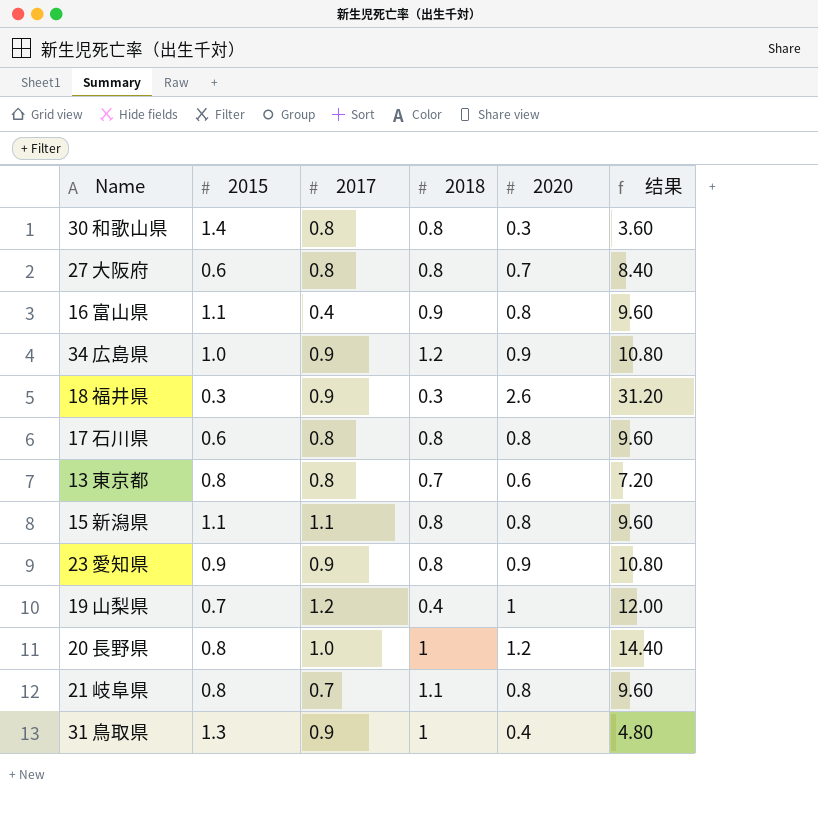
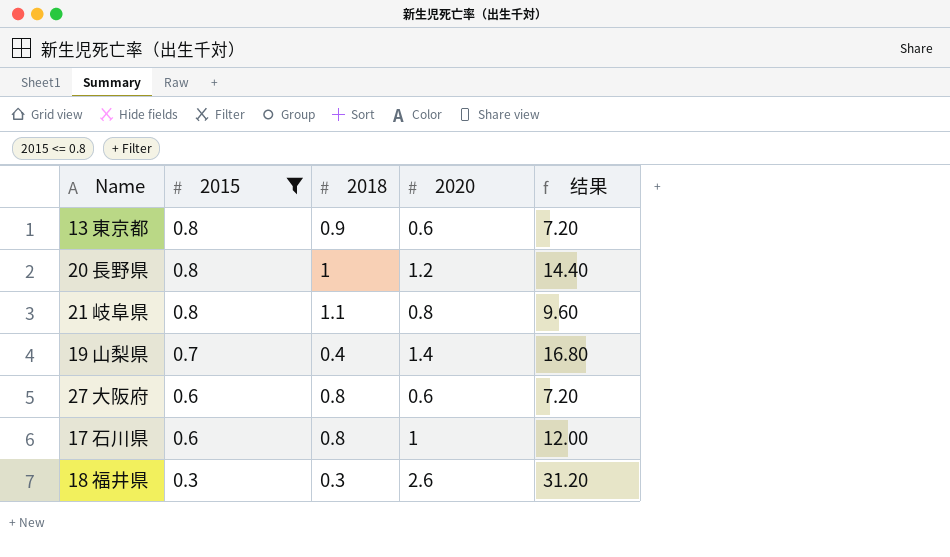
filter: none -> 2015 <= 0.8
row order: none -> 2015 descending
column 2017 | position: 3 -> none
13 東京都 | 2018: 0.7 -> 0.9
19 山梨県 | 2020: 1 -> 1.4
19 山梨県 | 结果: 12.00 -> 16.80
27 大阪府 | 2020: 0.7 -> 0.6
27 大阪府 | 结果: 8.40 -> 7.20
17 石川県 | 2020: 0.8 -> 1
17 石川県 | 结果: 9.60 -> 12.00

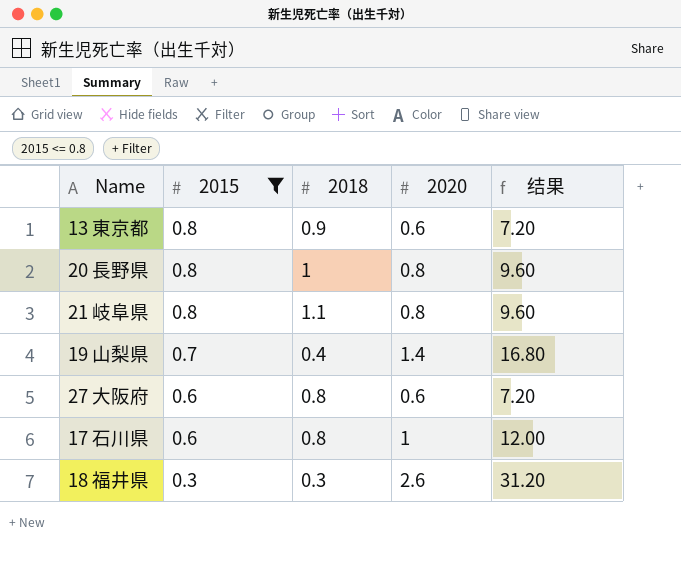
20 長野県 | 2020: 1.2 -> 0.8
20 長野県 | 结果: 14.40 -> 9.60

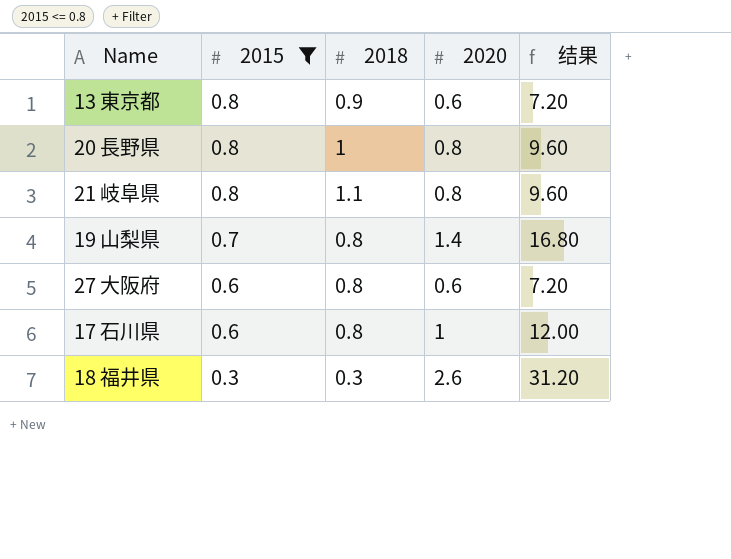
19 山梨県 | 2018: 0.4 -> 0.8

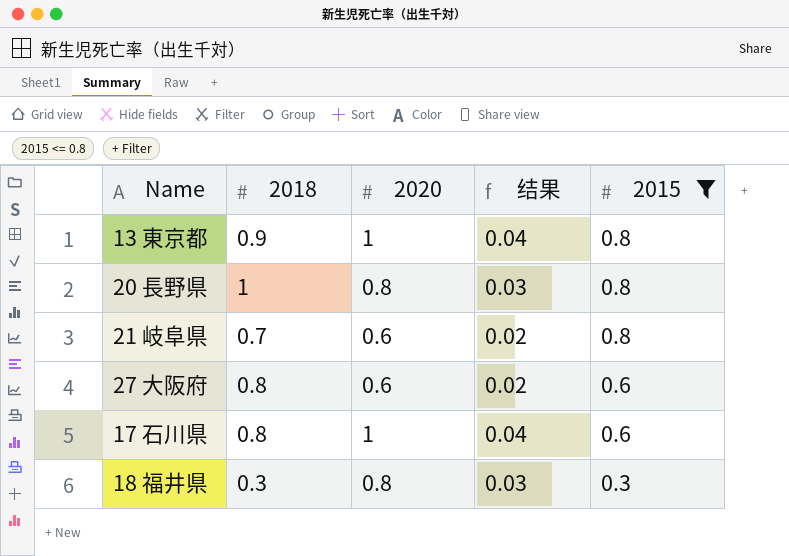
column 结果 | formula: [2020] * 12 -> [2020] * 0.04
column 2015 | position: 2 -> 5
row 19 山梨県: 0.7 | 0.8 | 1.4 | 16.80 -> none
13 東京都 | 2020: 0.6 -> 1
21 岐阜県 | 2018: 1.1 -> 0.7
21 岐阜県 | 2020: 0.8 -> 0.6
18 福井県 | 2020: 2.6 -> 0.8

